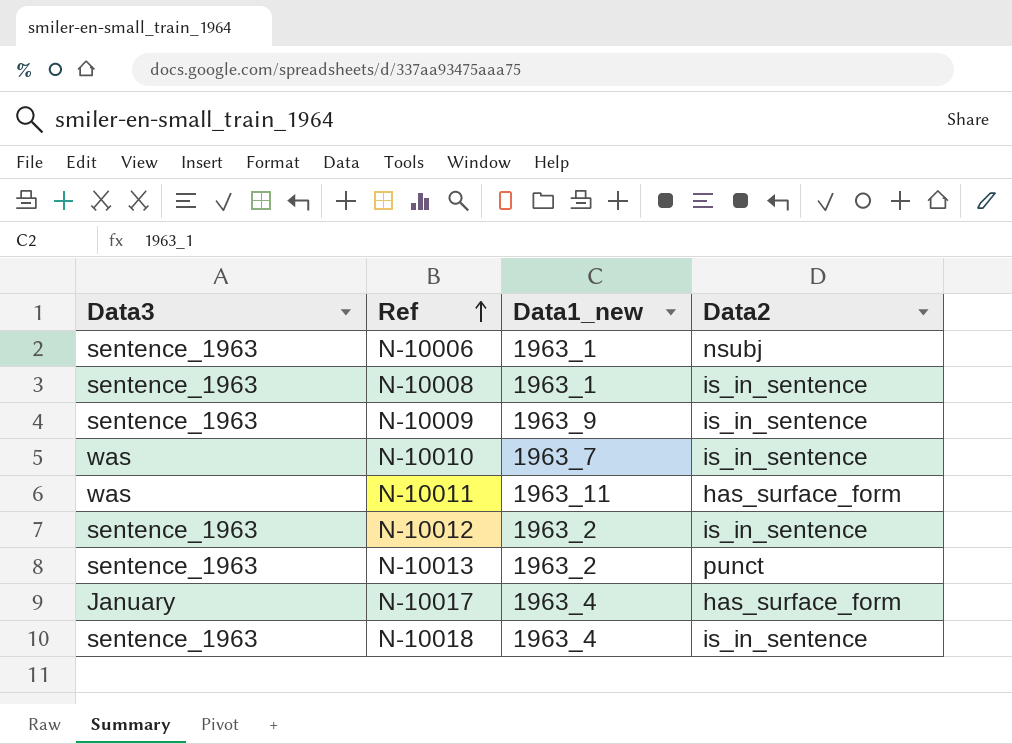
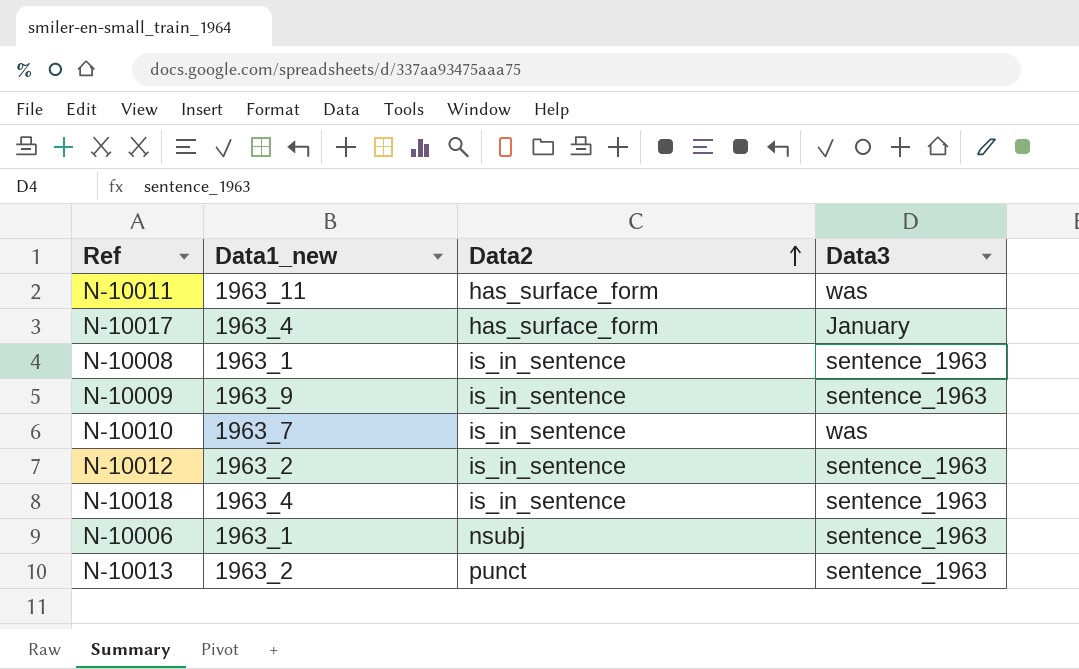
row order: Ref ascending -> Data2 ascending
column Data3 | position: 1 -> 4

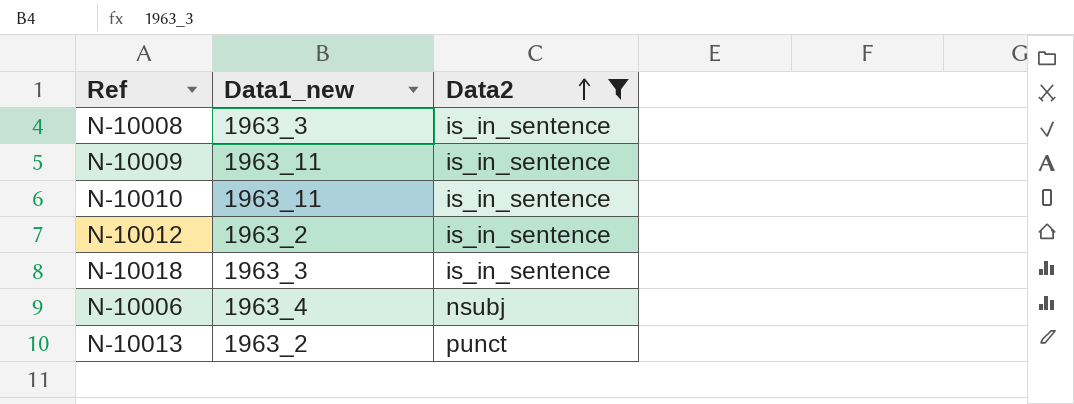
filter: none -> Data2 != has_surface_form
column Data3 | position: 4 -> none
N-10008 | Data1_new: 1963_1 -> 1963_3
N-10009 | Data1_new: 1963_9 -> 1963_11
N-10010 | Data1_new: 1963_7 -> 1963_11
N-10018 | Data1_new: 1963_4 -> 1963_3
N-10006 | Data1_new: 1963_1 -> 1963_4

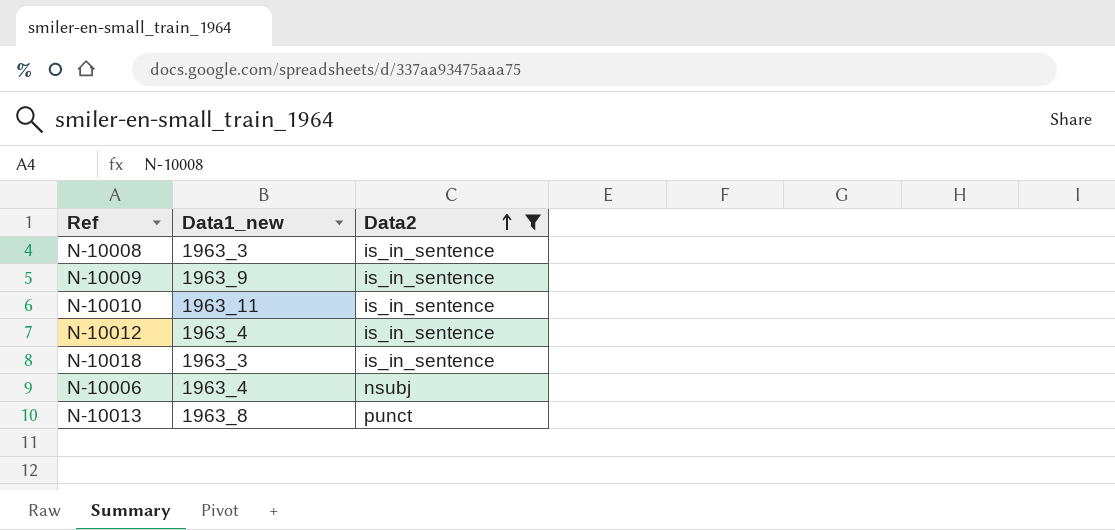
N-10009 | Data1_new: 1963_11 -> 1963_9
N-10012 | Data1_new: 1963_2 -> 1963_4
N-10013 | Data1_new: 1963_2 -> 1963_8

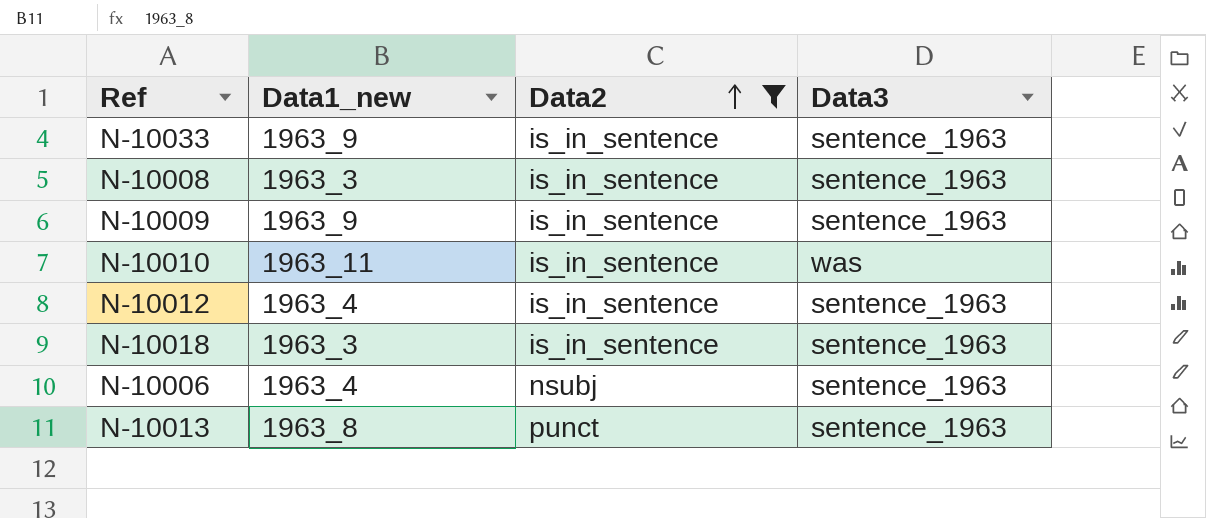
column Data3 | position: none -> 4
row N-10033: none -> 1963_9 | is_in_sentence | sentence_1963

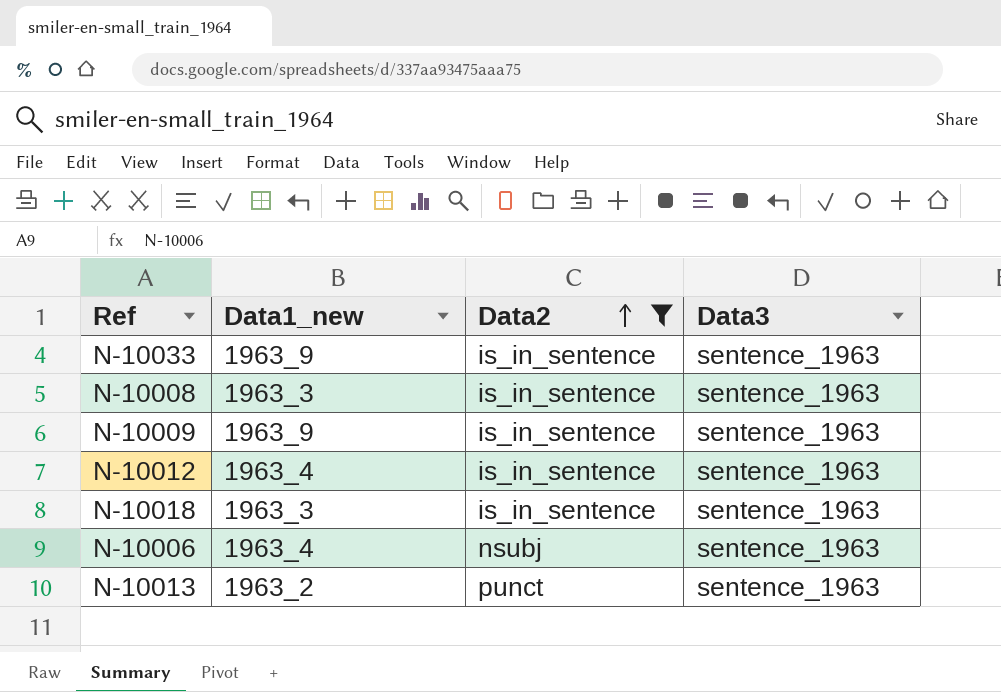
row N-10010: 1963_11 | is_in_sentence | was -> none
N-10013 | Data1_new: 1963_8 -> 1963_2

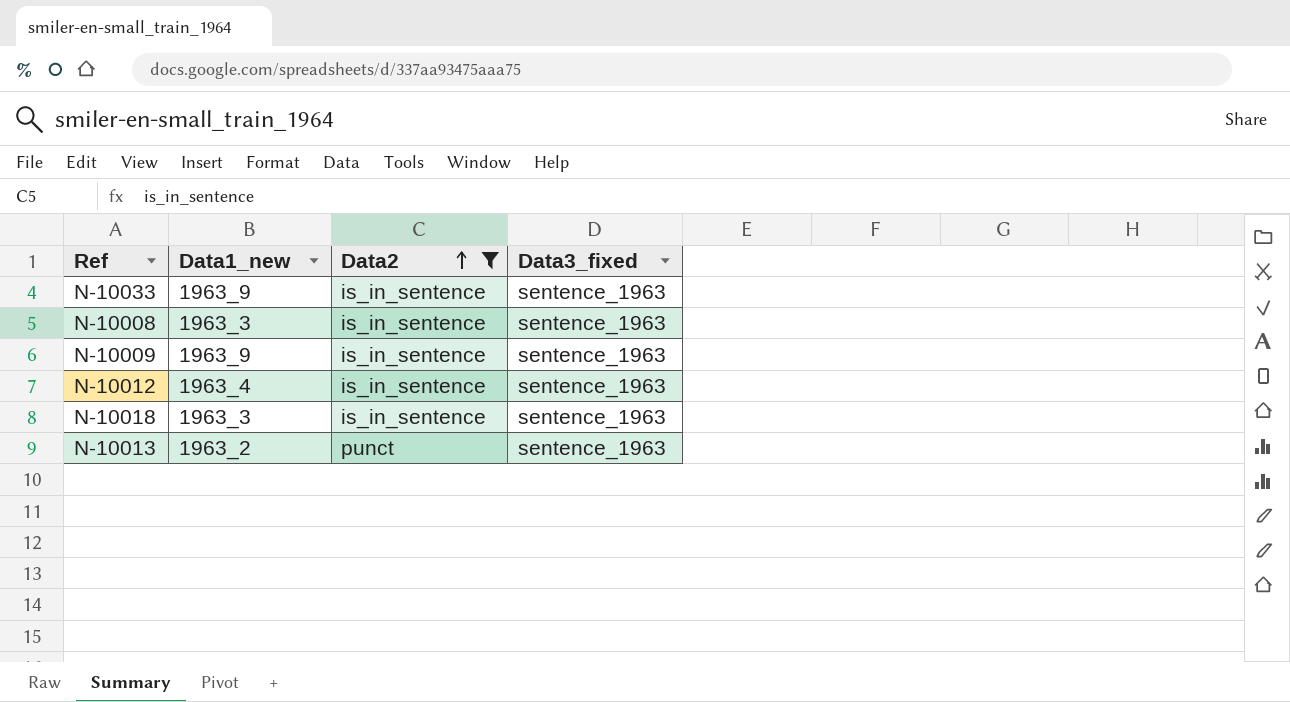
column name: Data3 -> Data3_fixed
row N-10006: 1963_4 | nsubj | sentence_1963 -> none

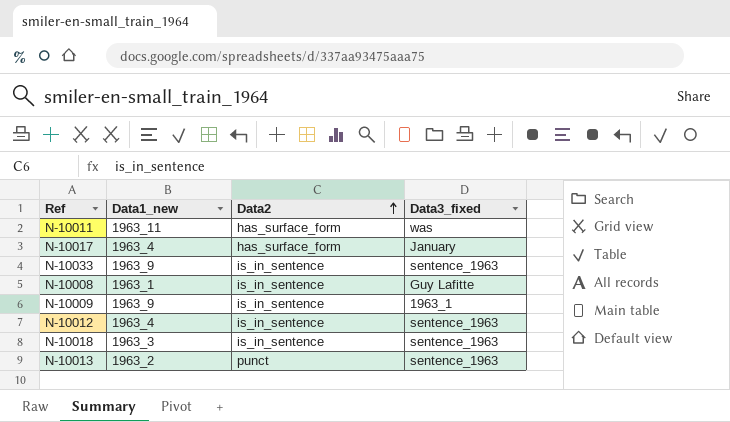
filter: Data2 != has_surface_form -> none
N-10008 | Data1_new: 1963_3 -> 1963_1
N-10008 | Data3_fixed: sentence_1963 -> Guy Lafitte
N-10009 | Data3_fixed: sentence_1963 -> 1963_1

